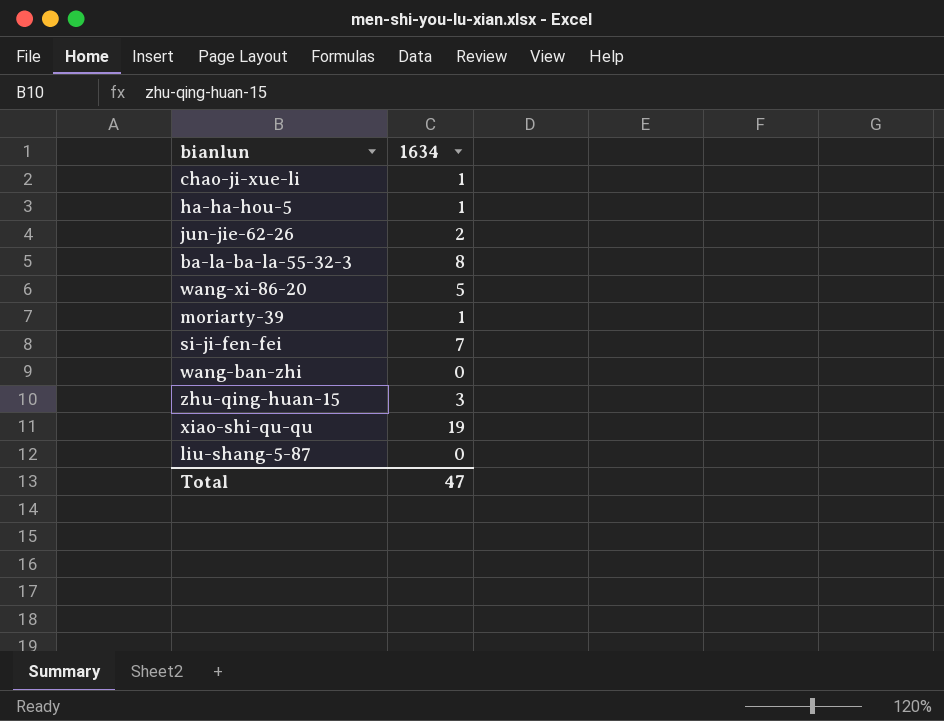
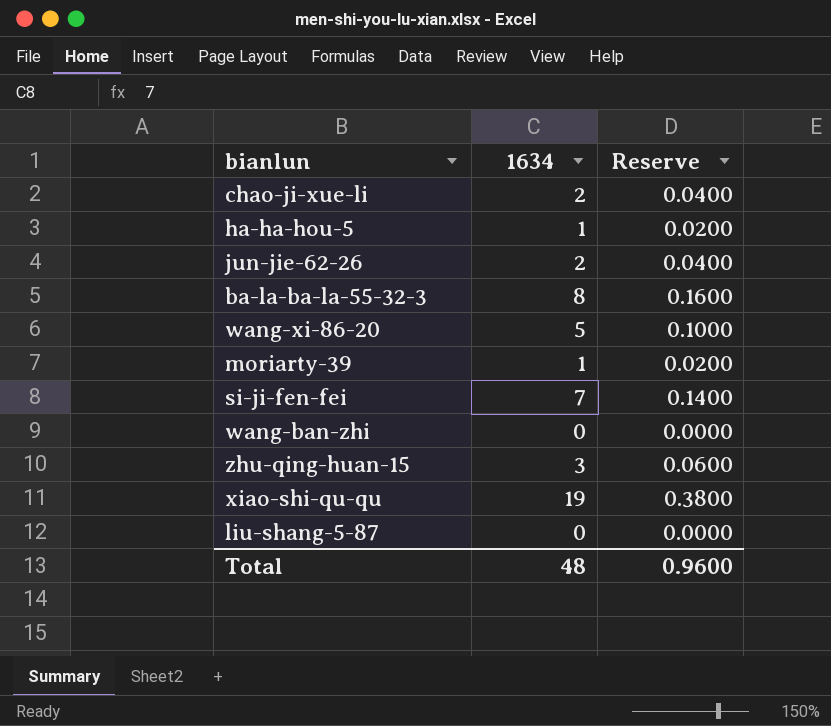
column Reserve | formula: none -> [1634] * 0.02
chao-ji-xue-li | 1634: 1 -> 2
Total | 1634: 47 -> 48

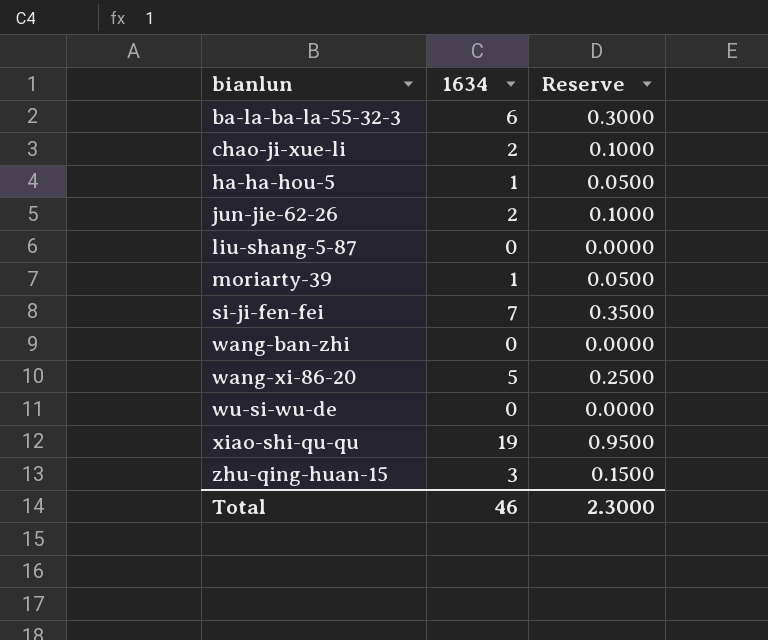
row order: none -> bianlun ascending
column Reserve | formula: [1634] * 0.02 -> [1634] * 0.05
ba-la-ba-la-55-32-3 | 1634: 8 -> 6
row wu-si-wu-de: none -> 0 | 0.0000
Total | 1634: 48 -> 46
Total | Reserve: 0.9600 -> 2.3000

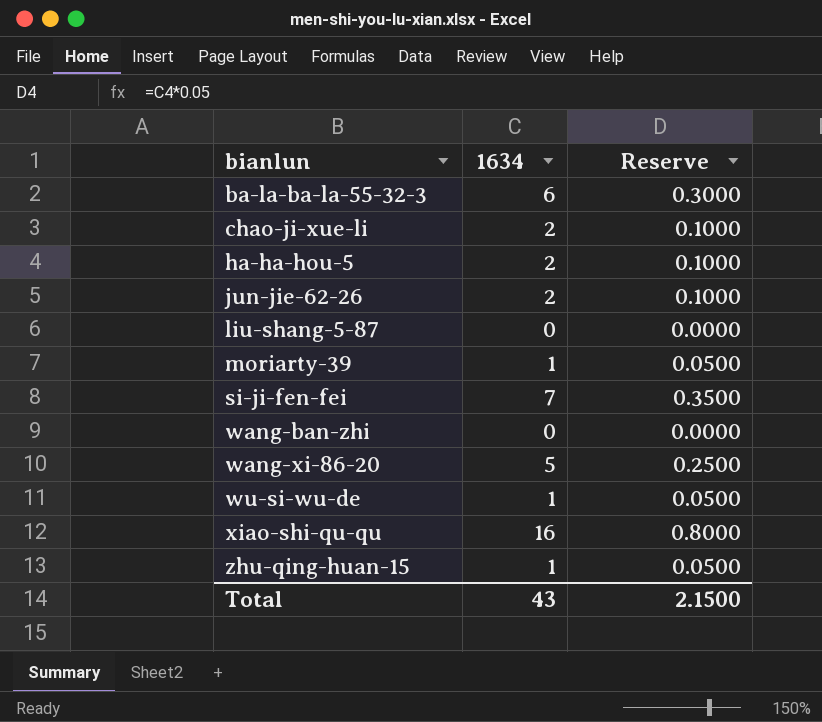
ha-ha-hou-5 | 1634: 1 -> 2
ha-ha-hou-5 | Reserve: 0.0500 -> 0.1000
wu-si-wu-de | 1634: 0 -> 1
wu-si-wu-de | Reserve: 0.0000 -> 0.0500
xiao-shi-qu-qu | 1634: 19 -> 16
xiao-shi-qu-qu | Reserve: 0.9500 -> 0.8000
zhu-qing-huan-15 | 1634: 3 -> 1
zhu-qing-huan-15 | Reserve: 0.1500 -> 0.0500
Total | 1634: 46 -> 43
Total | Reserve: 2.3000 -> 2.1500

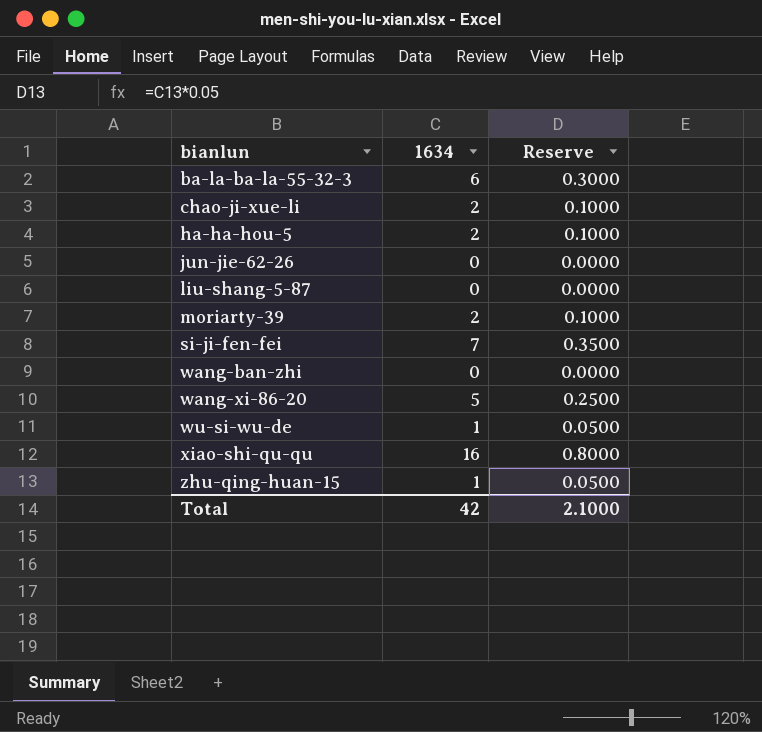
jun-jie-62-26 | 1634: 2 -> 0
jun-jie-62-26 | Reserve: 0.1000 -> 0.0000
moriarty-39 | 1634: 1 -> 2
moriarty-39 | Reserve: 0.0500 -> 0.1000
Total | 1634: 43 -> 42
Total | Reserve: 2.1500 -> 2.1000

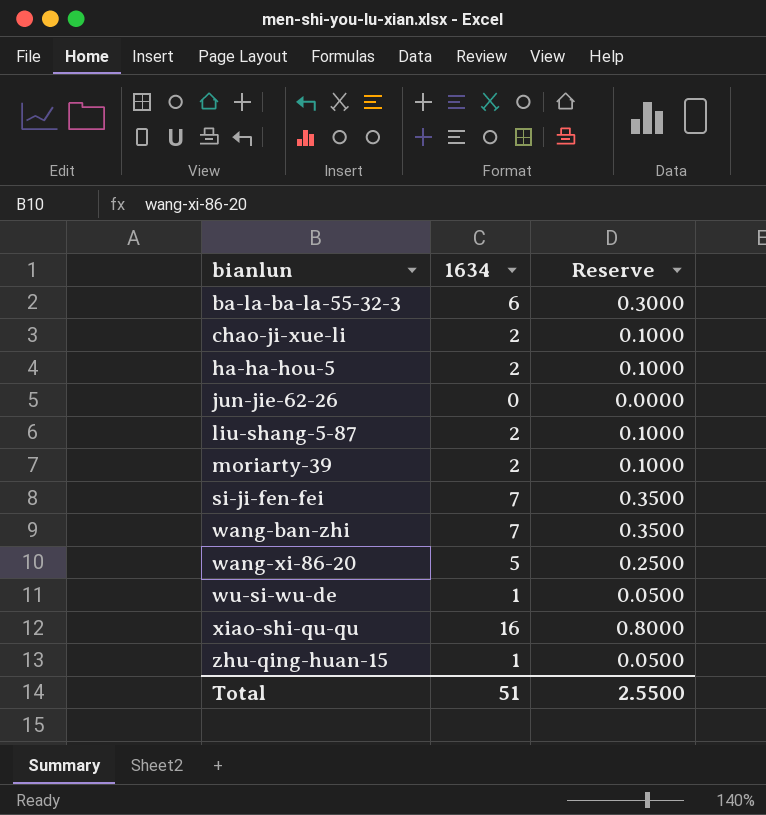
liu-shang-5-87 | 1634: 0 -> 2
liu-shang-5-87 | Reserve: 0.0000 -> 0.1000
wang-ban-zhi | 1634: 0 -> 7
wang-ban-zhi | Reserve: 0.0000 -> 0.3500
Total | 1634: 42 -> 51
Total | Reserve: 2.1000 -> 2.5500

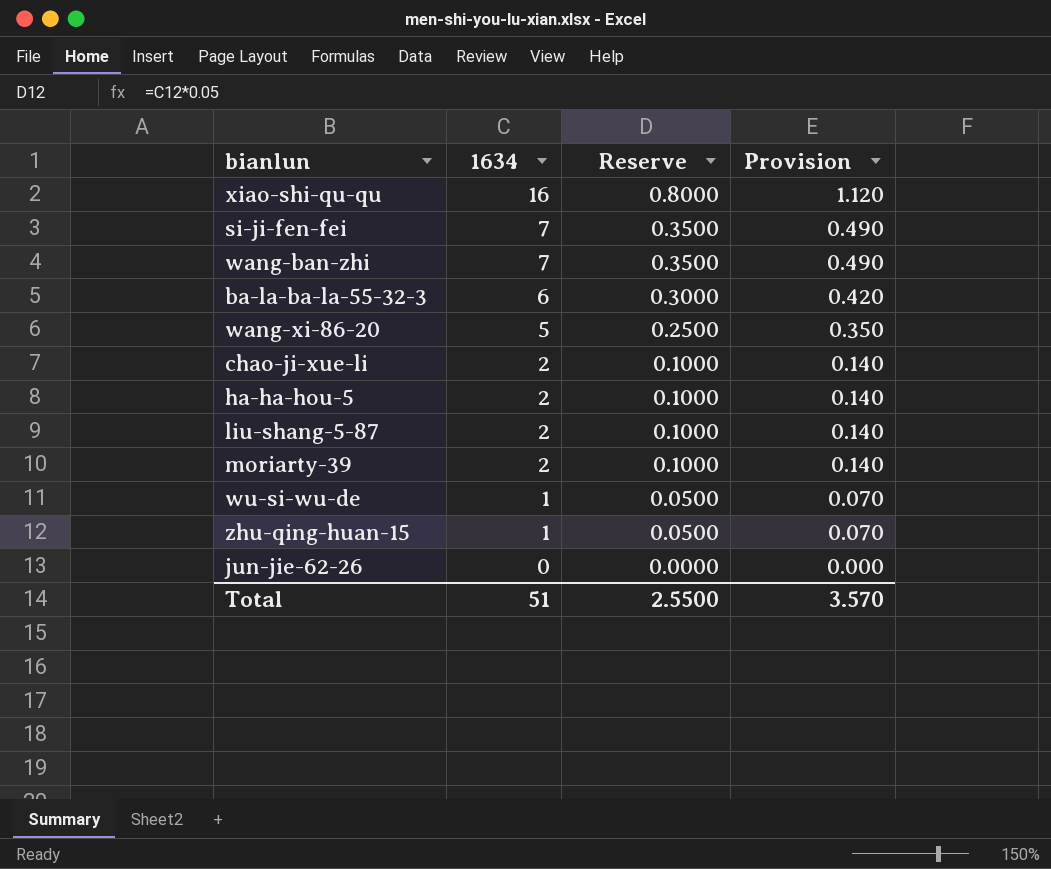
row order: bianlun ascending -> 1634 descending
column Provision | formula: none -> [1634] * 0.07

